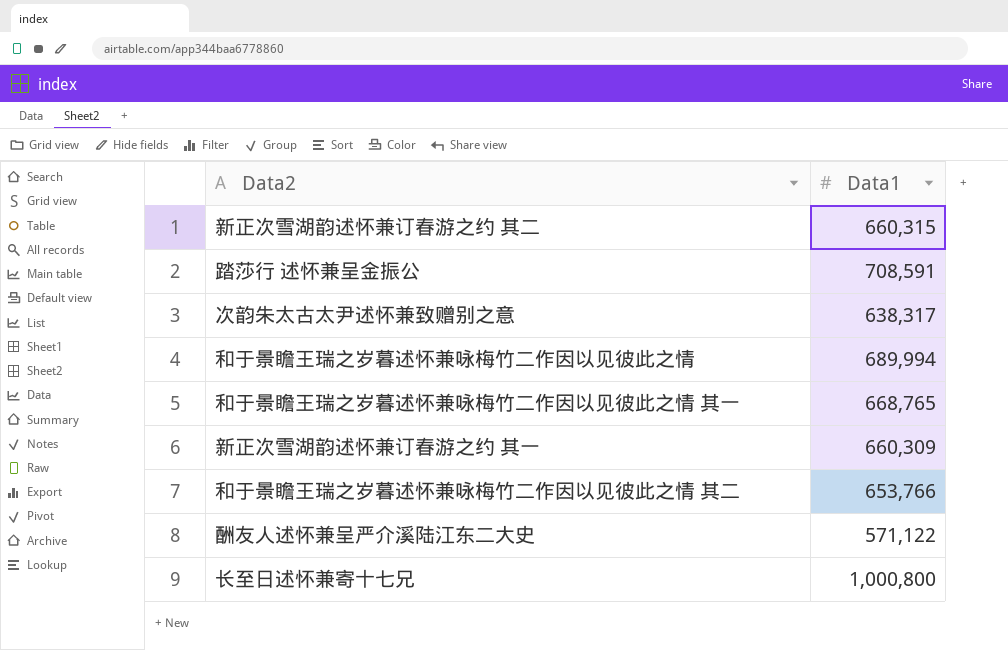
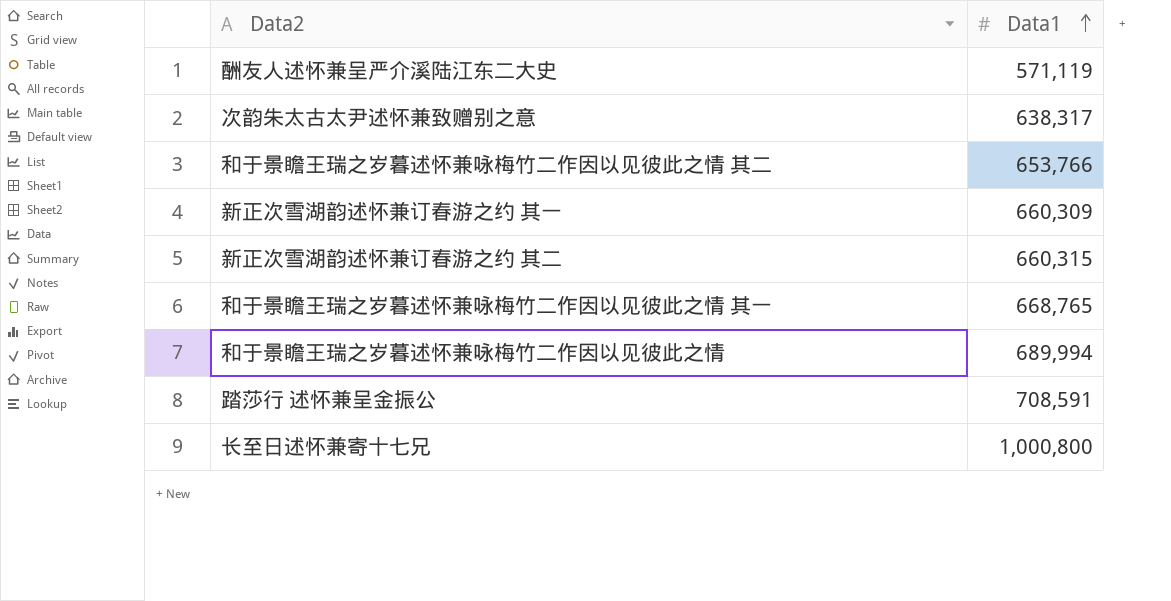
row order: none -> Data1 ascending
酬友人述怀兼呈严介溪陆江东二大史 | Data1: 571,122 -> 571,119

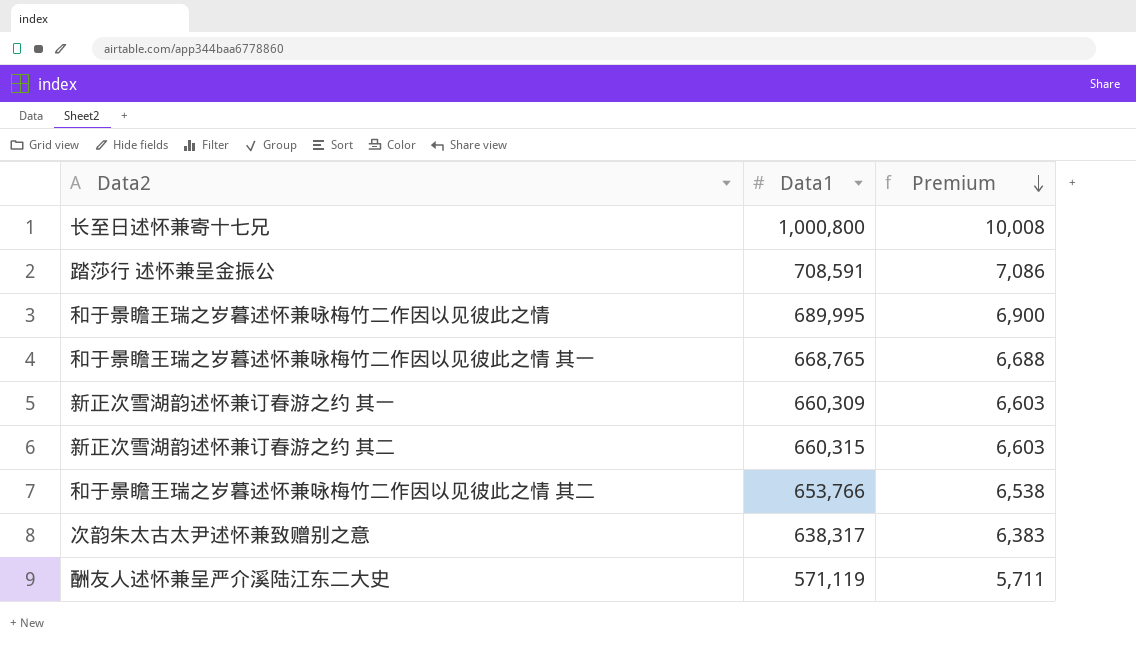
row order: Data1 ascending -> Premium descending
column Premium | formula: none -> [Data1] * 0.01
和于景瞻王瑞之岁暮述怀兼咏梅竹二作因以见彼此之情 | Data1: 689,994 -> 689,995

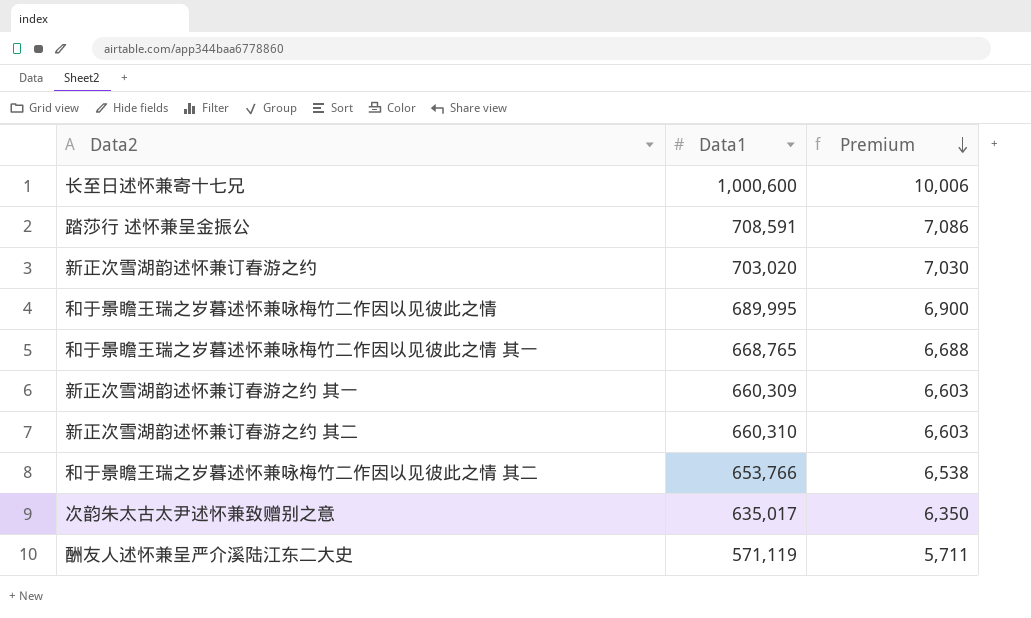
长至日述怀兼寄十七兄 | Data1: 1,000,800 -> 1,000,600
长至日述怀兼寄十七兄 | Premium: 10,008 -> 10,006
row 新正次雪湖韵述怀兼订春游之约: none -> 703,020 | 7,030
新正次雪湖韵述怀兼订春游之约 其二 | Data1: 660,315 -> 660,310
次韵朱太古太尹述怀兼致赠别之意 | Data1: 638,317 -> 635,017
次韵朱太古太尹述怀兼致赠别之意 | Premium: 6,383 -> 6,350

